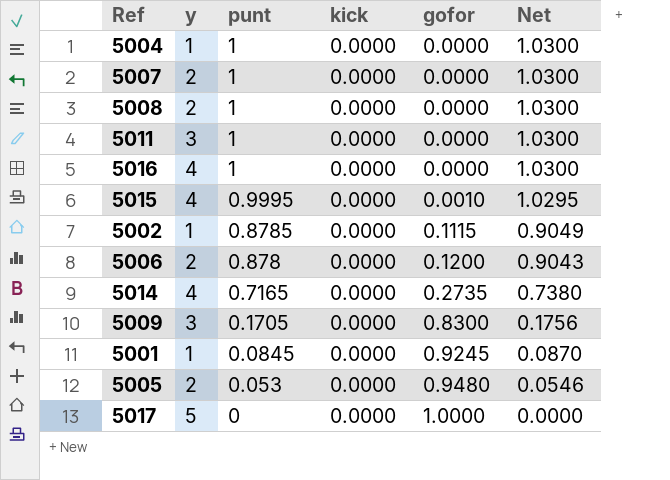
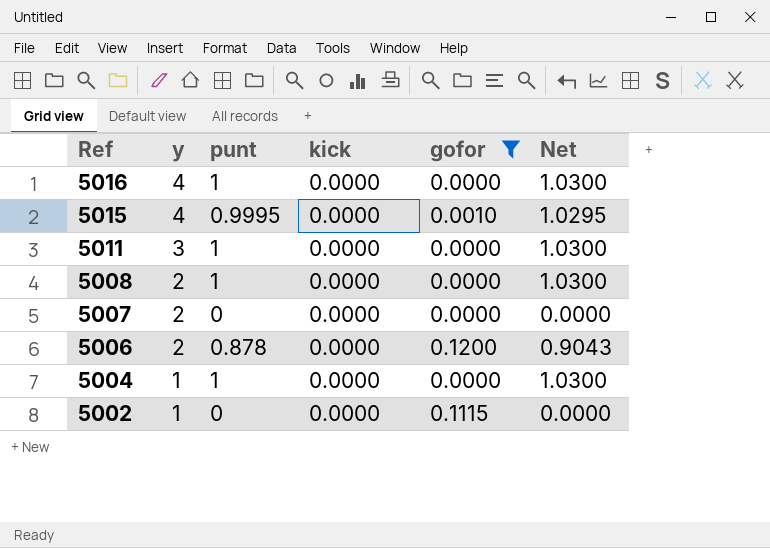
filter: none -> gofor <= 0.1200
row order: punt descending -> Ref descending
5007 | punt: 1 -> 0
5007 | Net: 1.0300 -> 0.0000
5002 | punt: 0.8785 -> 0
5002 | Net: 0.9049 -> 0.0000

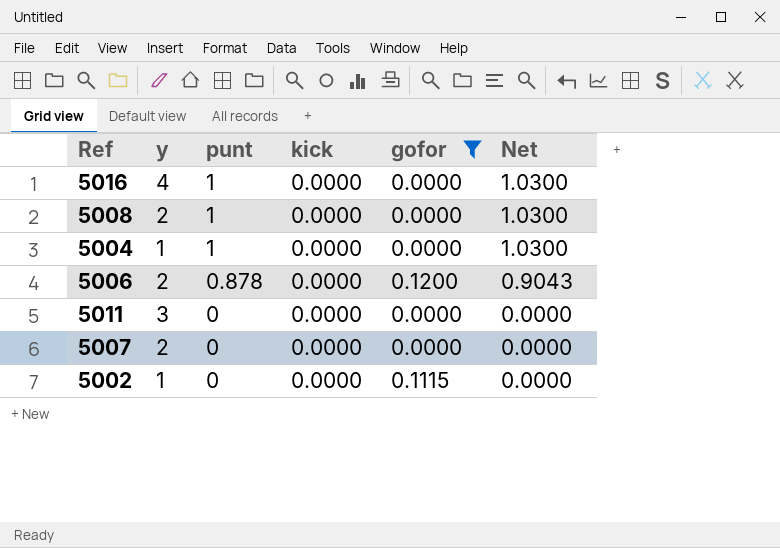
row order: Ref descending -> punt descending
row 5015: 4 | 0.9995 | 0.0000 | 0.0010 | 1.0295 -> none
5011 | punt: 1 -> 0
5011 | Net: 1.0300 -> 0.0000

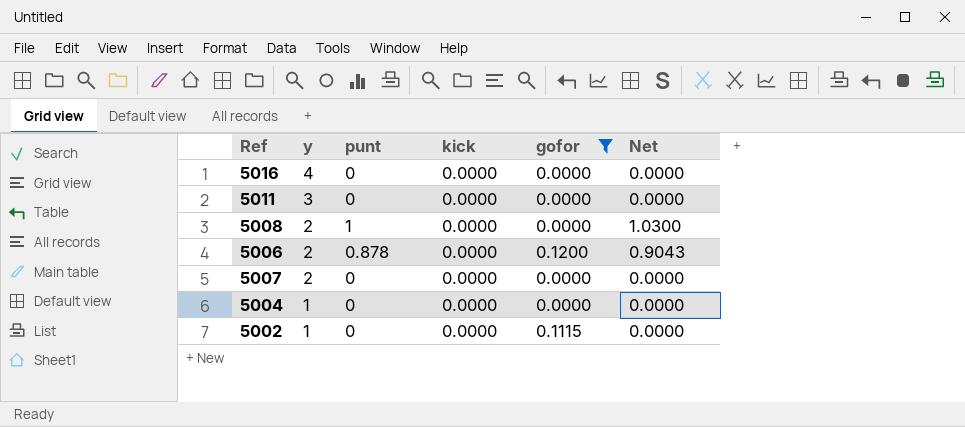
row order: punt descending -> y descending
5016 | punt: 1 -> 0
5016 | Net: 1.0300 -> 0.0000
5004 | punt: 1 -> 0
5004 | Net: 1.0300 -> 0.0000

